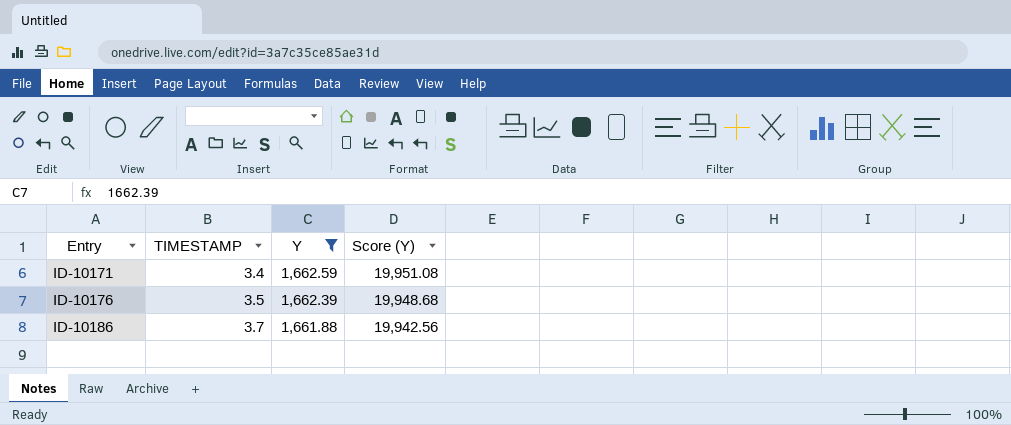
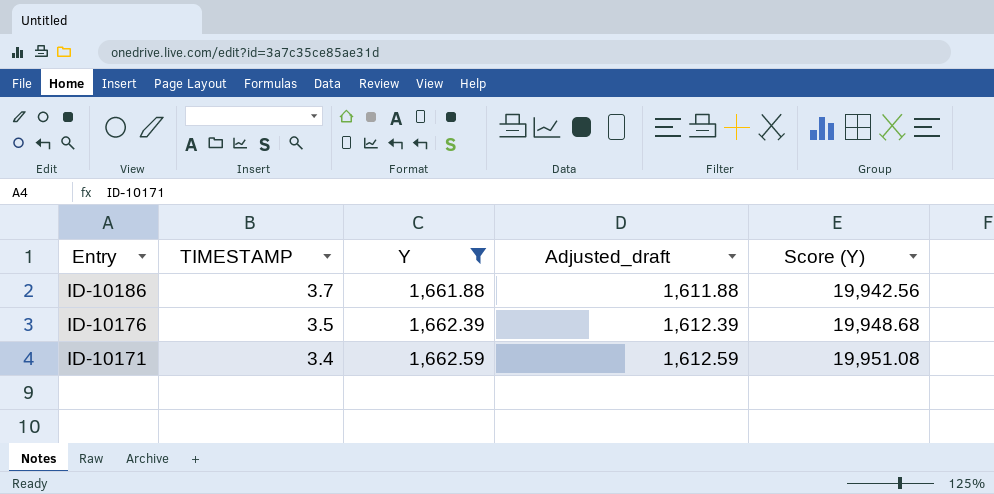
row order: Entry ascending -> Entry descending
column Adjusted_draft | formula: none -> [Y] - 50

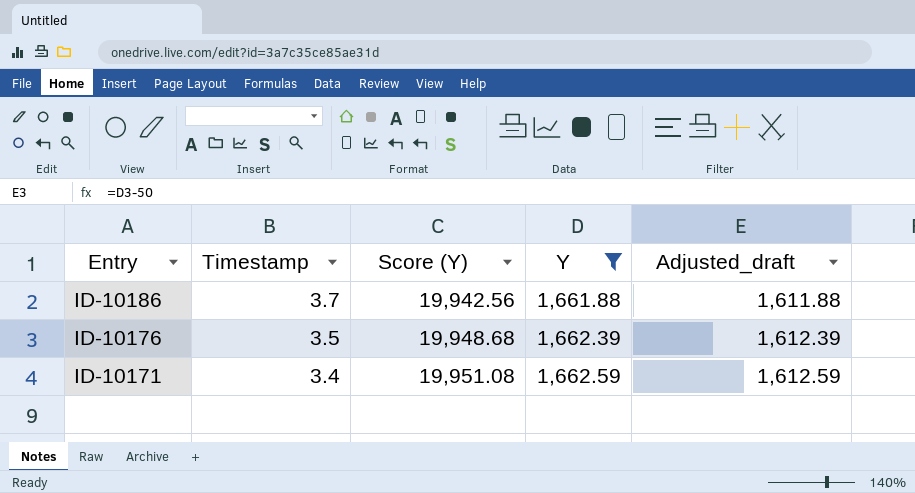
column name: TIMESTAMP -> Timestamp
column Score (Y) | position: 5 -> 3

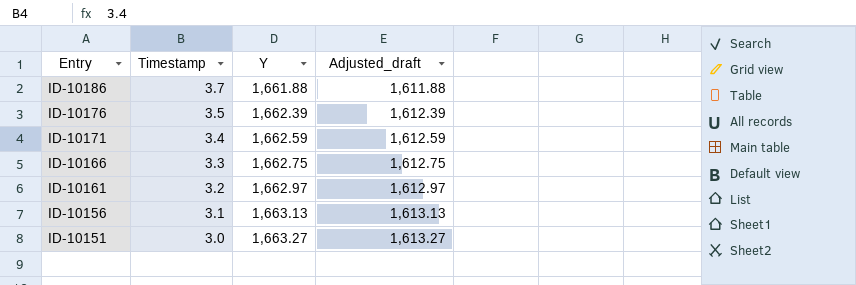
filter: Y <= 1,662.59 -> none
column Score (Y) | formula: [Y] * 12 -> none

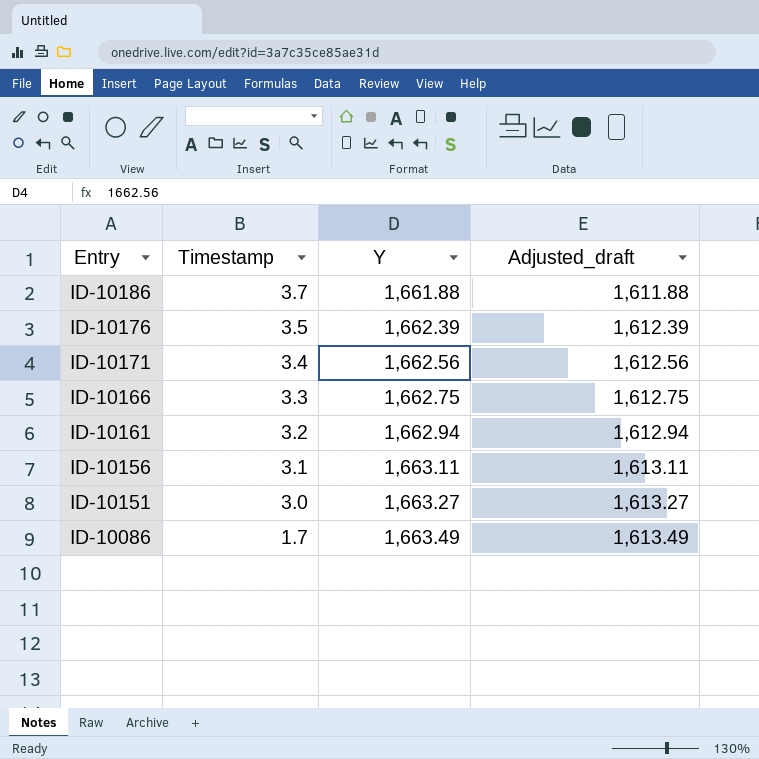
ID-10171 | Y: 1,662.59 -> 1,662.56
ID-10171 | Adjusted_draft: 1,612.59 -> 1,612.56
ID-10161 | Y: 1,662.97 -> 1,662.94
ID-10161 | Adjusted_draft: 1,612.97 -> 1,612.94
ID-10156 | Y: 1,663.13 -> 1,663.11
ID-10156 | Adjusted_draft: 1,613.13 -> 1,613.11
row ID-10086: none -> 1.7 | 1,663.49 | 1,613.49

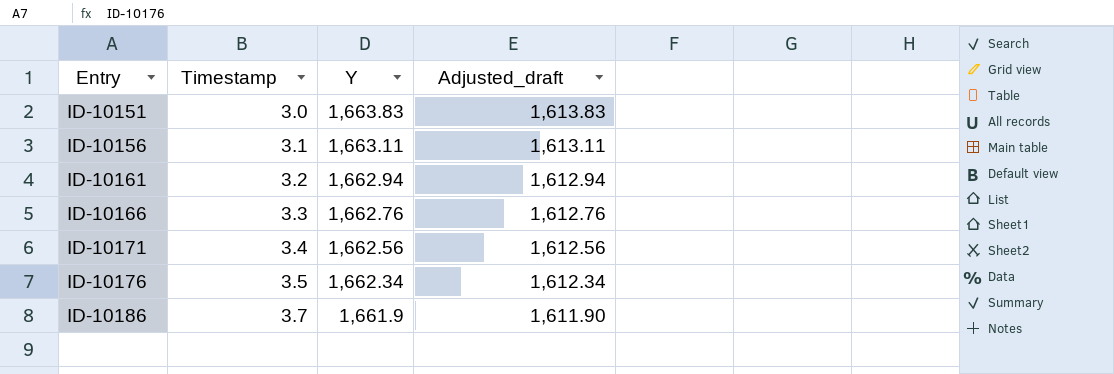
row order: Entry descending -> Entry ascending
row ID-10086: 1.7 | 1,663.49 | 1,613.49 -> none
ID-10151 | Y: 1,663.27 -> 1,663.83
ID-10151 | Adjusted_draft: 1,613.27 -> 1,613.83
ID-10166 | Y: 1,662.75 -> 1,662.76
ID-10166 | Adjusted_draft: 1,612.75 -> 1,612.76
ID-10176 | Y: 1,662.39 -> 1,662.34
ID-10176 | Adjusted_draft: 1,612.39 -> 1,612.34
ID-10186 | Y: 1,661.88 -> 1,661.9
ID-10186 | Adjusted_draft: 1,611.88 -> 1,611.90

